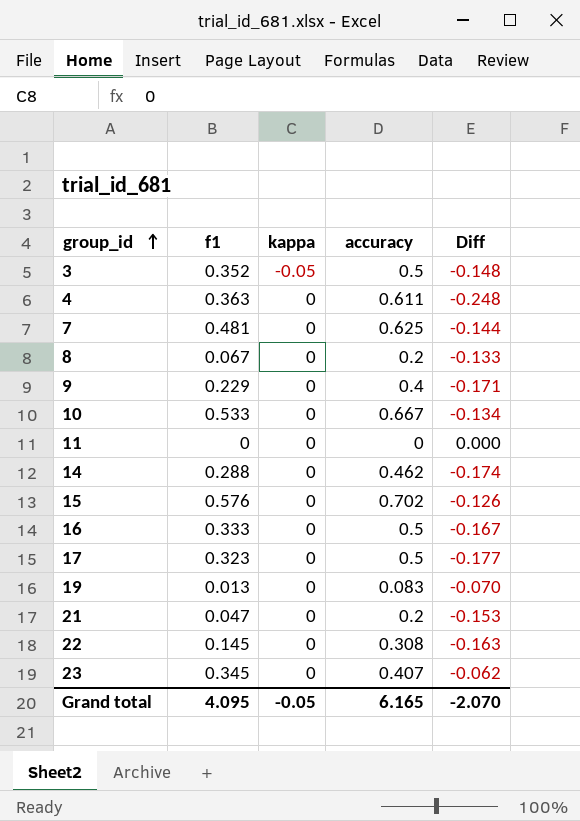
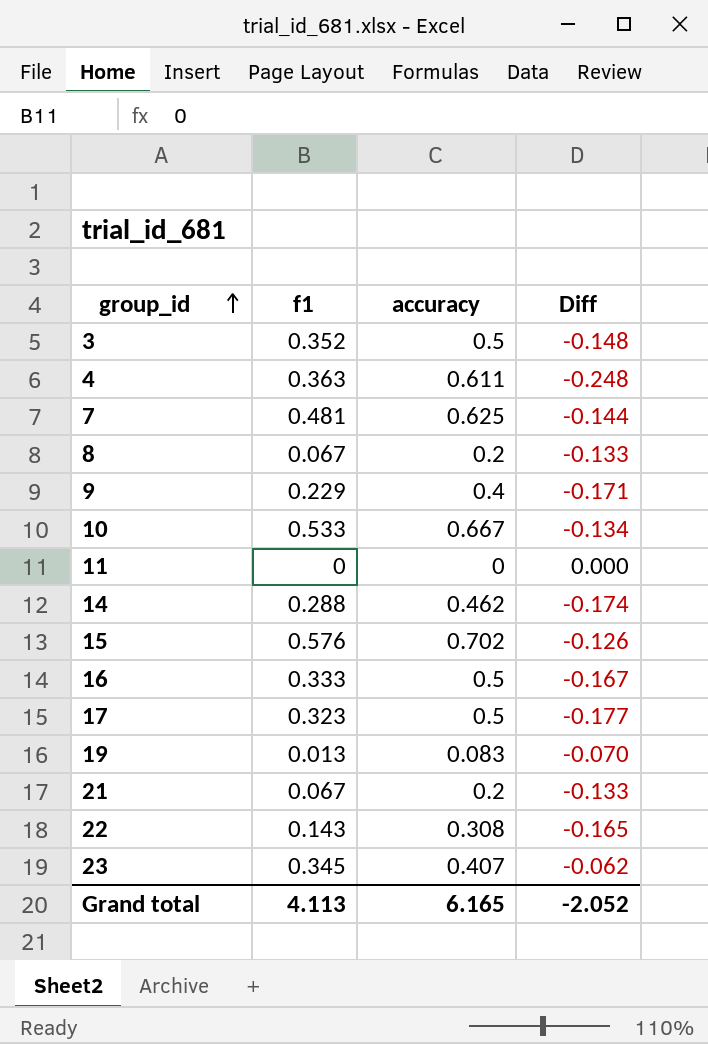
column kappa | position: 3 -> none
21 | f1: 0.047 -> 0.067
21 | Diff: -0.153 -> -0.133
22 | f1: 0.145 -> 0.143
22 | Diff: -0.163 -> -0.165
Grand total | f1: 4.095 -> 4.113
Grand total | Diff: -2.070 -> -2.052

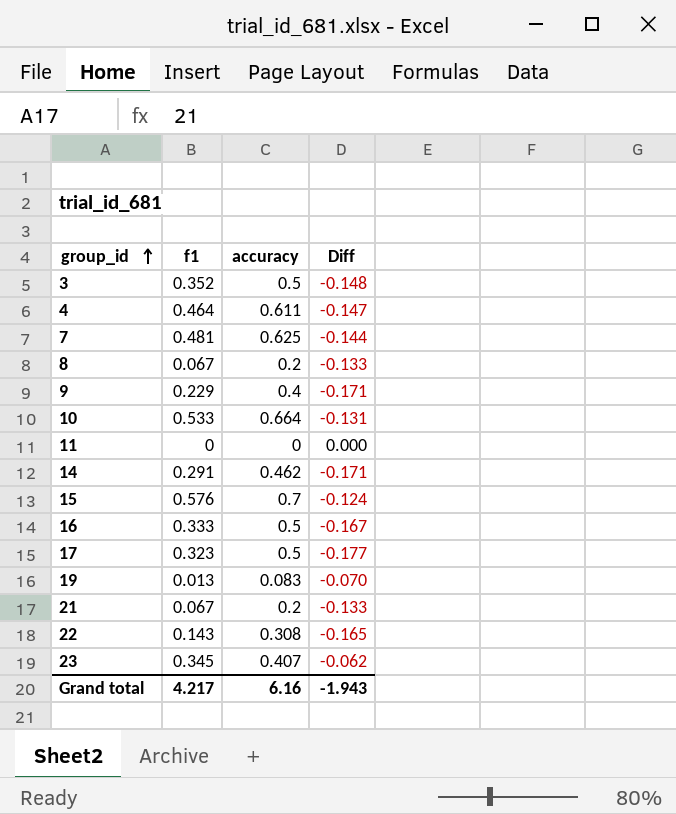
4 | f1: 0.363 -> 0.464
4 | Diff: -0.248 -> -0.147
10 | accuracy: 0.667 -> 0.664
10 | Diff: -0.134 -> -0.131
14 | f1: 0.288 -> 0.291
14 | Diff: -0.174 -> -0.171
15 | accuracy: 0.702 -> 0.7
15 | Diff: -0.126 -> -0.124
Grand total | f1: 4.113 -> 4.217
Grand total | accuracy: 6.165 -> 6.16
Grand total | Diff: -2.052 -> -1.943

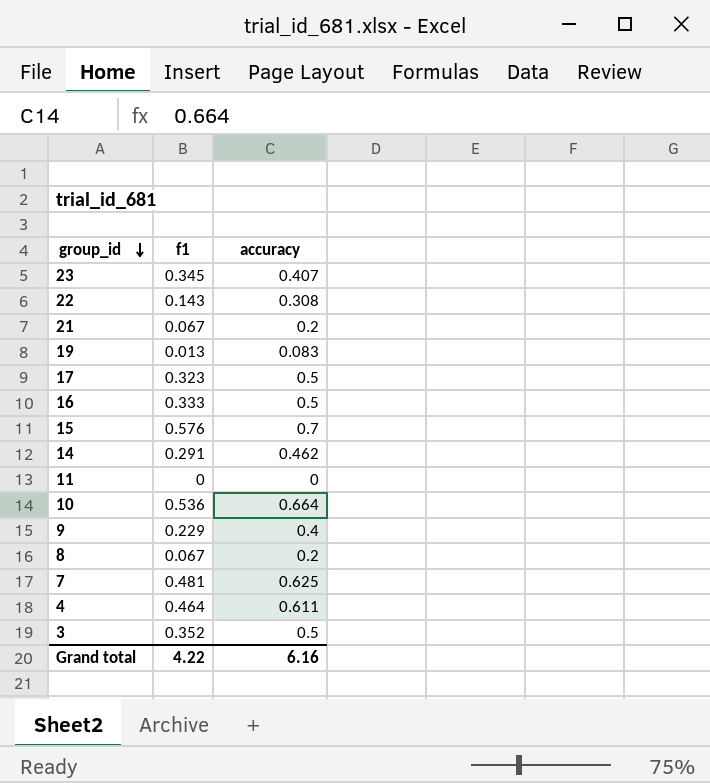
row order: group_id ascending -> group_id descending
column Diff | formula: [f1] - [accuracy] -> none
10 | f1: 0.533 -> 0.536
Grand total | f1: 4.217 -> 4.22

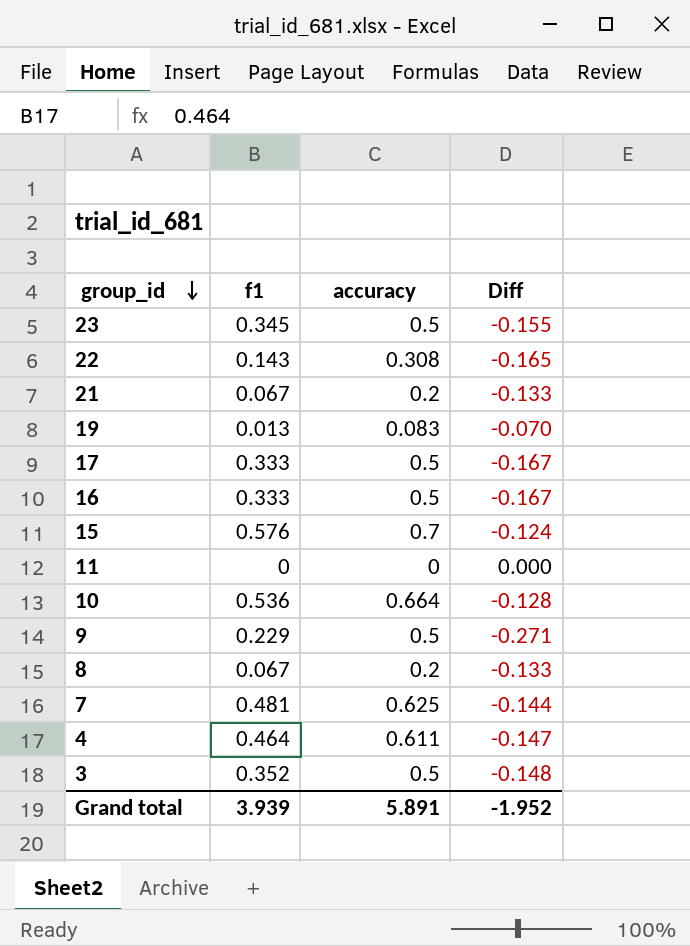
column Diff | formula: none -> [f1] - [accuracy]
row 14: 0.291 | 0.462 -> none
23 | accuracy: 0.407 -> 0.5
17 | f1: 0.323 -> 0.333
9 | accuracy: 0.4 -> 0.5
Grand total | f1: 4.22 -> 3.939
Grand total | accuracy: 6.16 -> 5.891

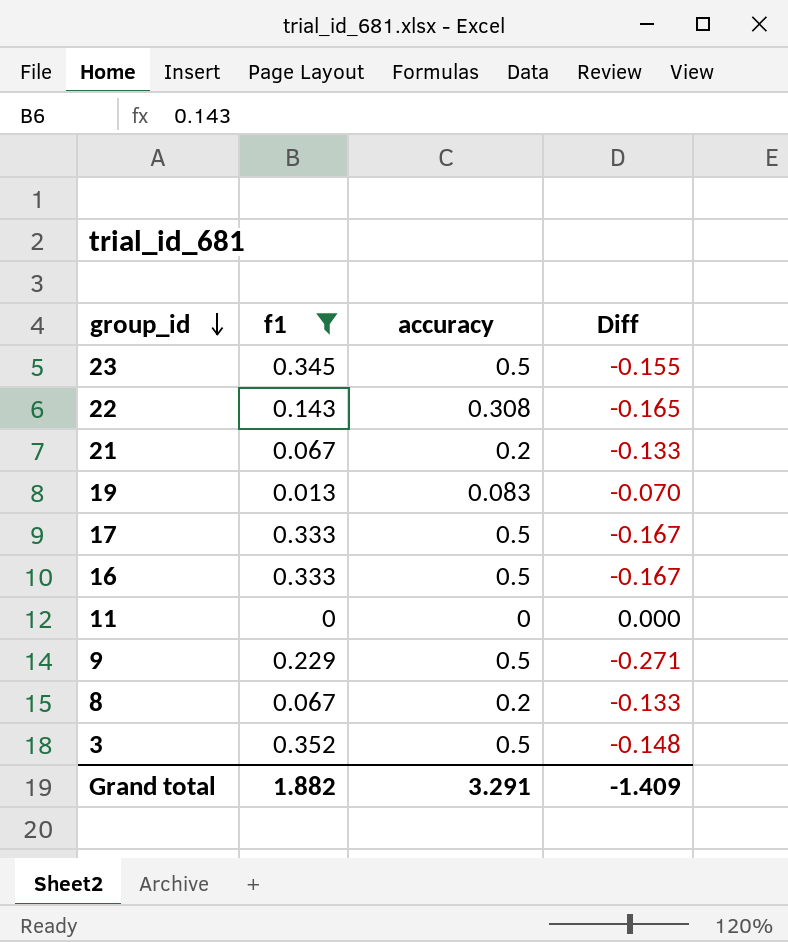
filter: none -> f1 <= 0.352
Grand total | f1: 3.939 -> 1.882
Grand total | accuracy: 5.891 -> 3.291
Grand total | Diff: -1.952 -> -1.409

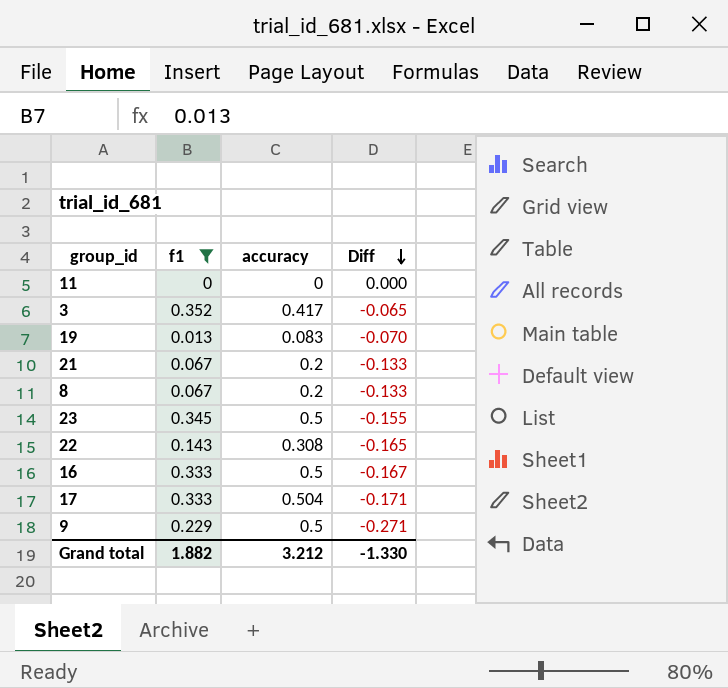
row order: group_id descending -> Diff descending
3 | accuracy: 0.5 -> 0.417
3 | Diff: -0.148 -> -0.065
17 | accuracy: 0.5 -> 0.504
17 | Diff: -0.167 -> -0.171
Grand total | accuracy: 3.291 -> 3.212
Grand total | Diff: -1.409 -> -1.330

